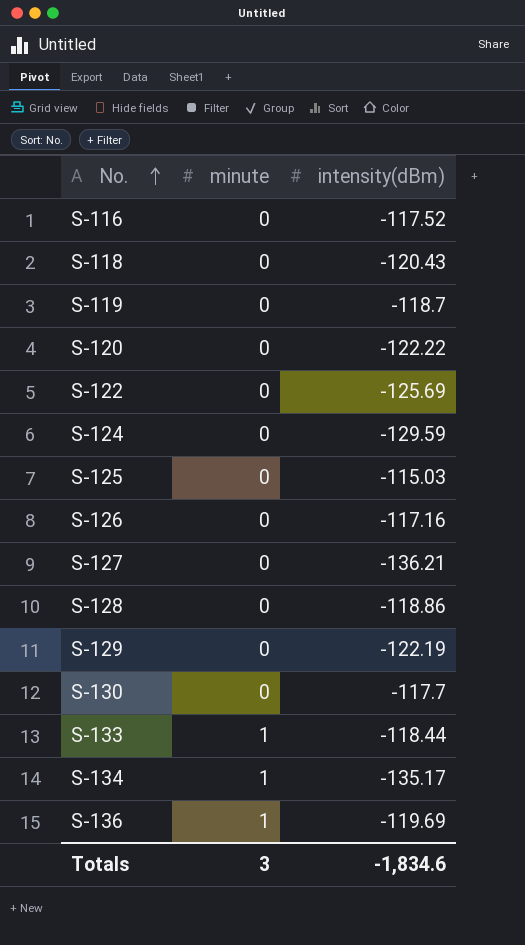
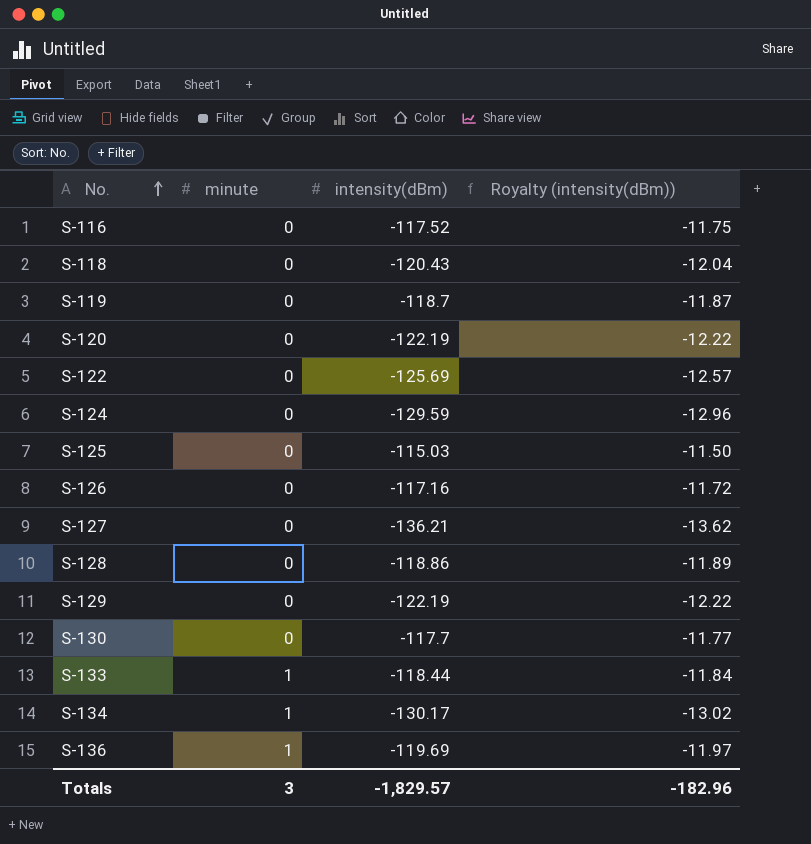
column Royalty (intensity(dBm)) | formula: none -> [intensity(dBm)] * 0.1
S-120 | intensity(dBm): -122.22 -> -122.19
S-134 | intensity(dBm): -135.17 -> -130.17
Totals | intensity(dBm): -1,834.6 -> -1,829.57

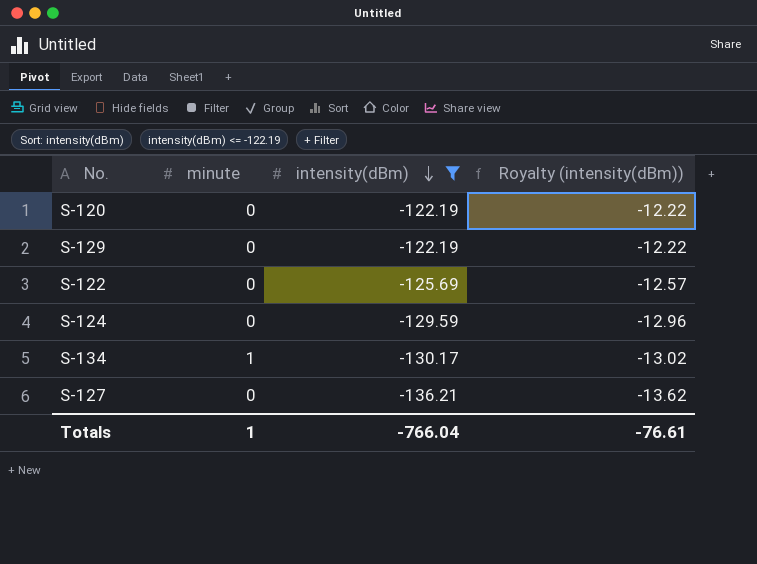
filter: none -> intensity(dBm) <= -122.19
row order: No. ascending -> intensity(dBm) descending
Totals | minute: 3 -> 1
Totals | intensity(dBm): -1,829.57 -> -766.04
Totals | Royalty (intensity(dBm)): -182.96 -> -76.61

